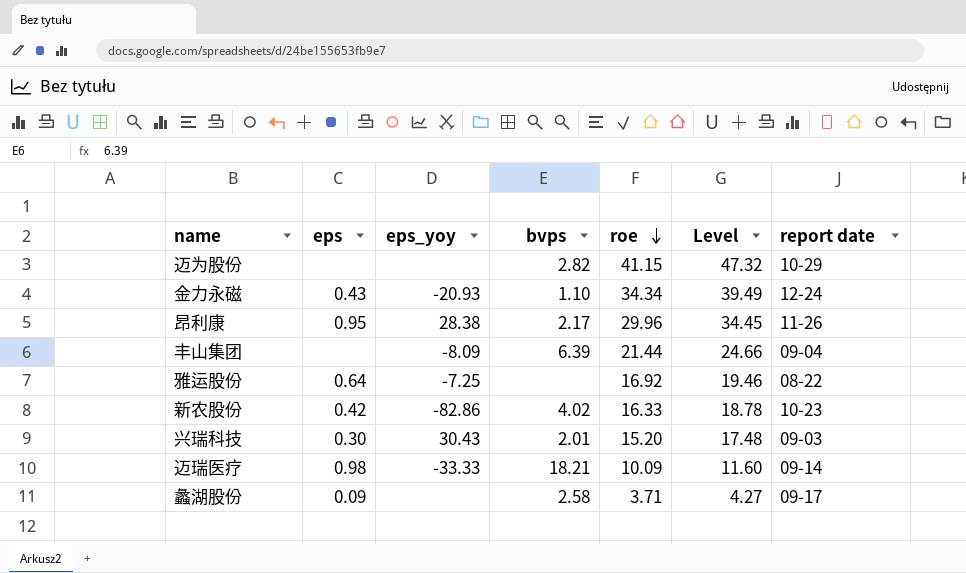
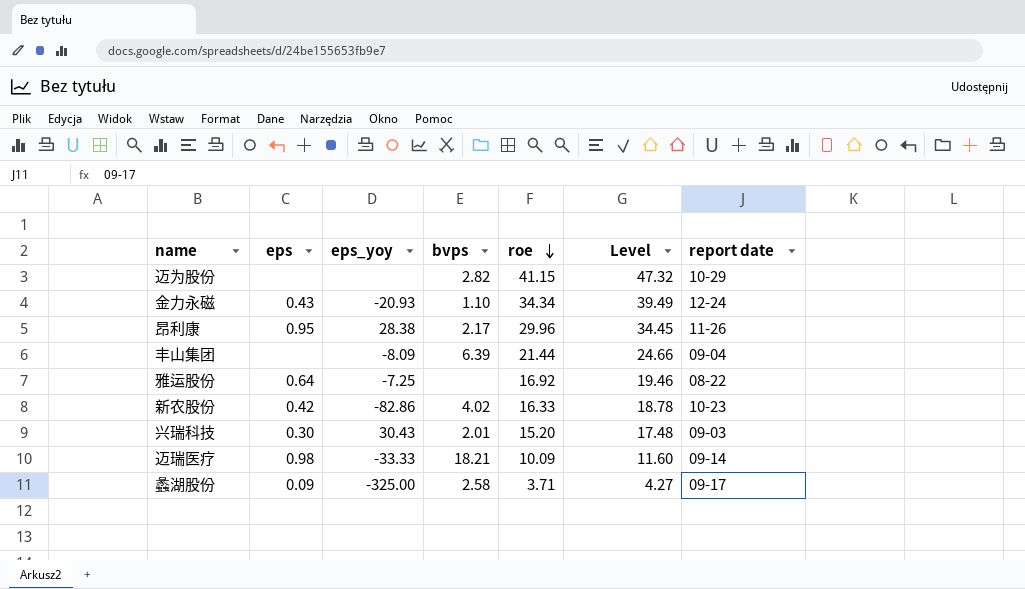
蠡湖股份 | eps_yoy: none -> -325.00

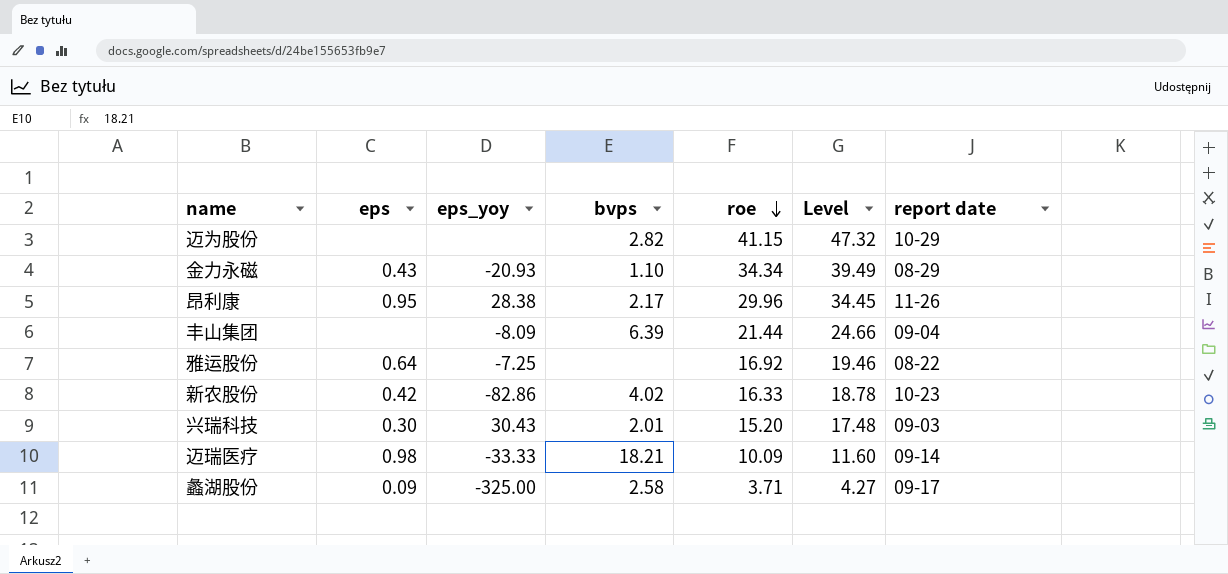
金力永磁 | report date: 12-24 -> 08-29

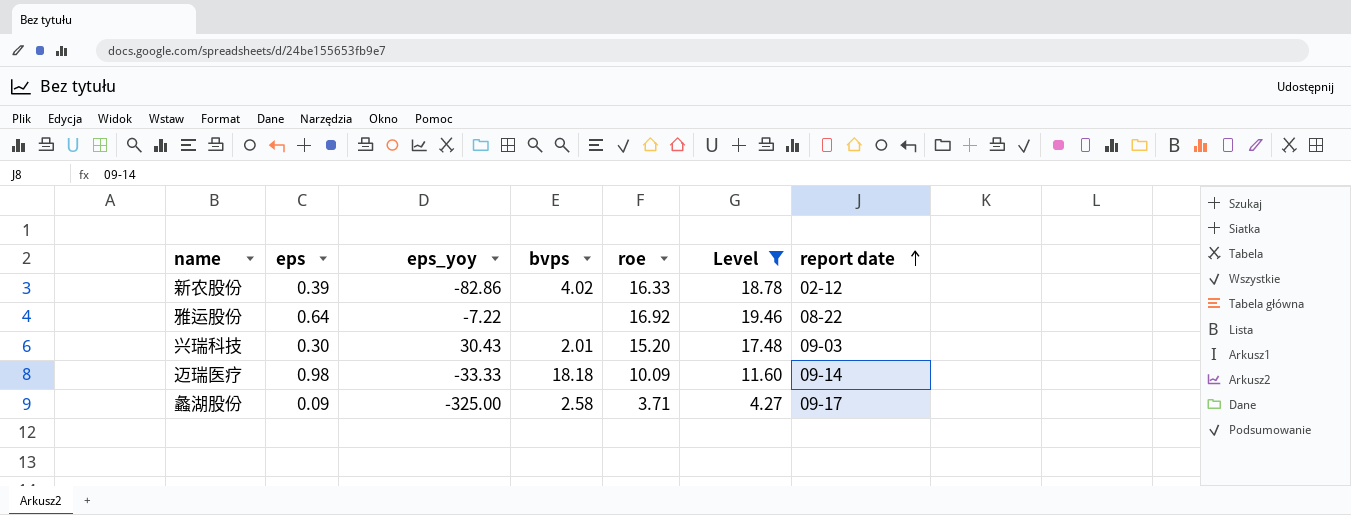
filter: none -> Level <= 19.46
row order: roe descending -> report date ascending
新农股份 | eps: 0.42 -> 0.39
新农股份 | report date: 10-23 -> 02-12
雅运股份 | eps_yoy: -7.25 -> -7.22
迈瑞医疗 | bvps: 18.21 -> 18.18

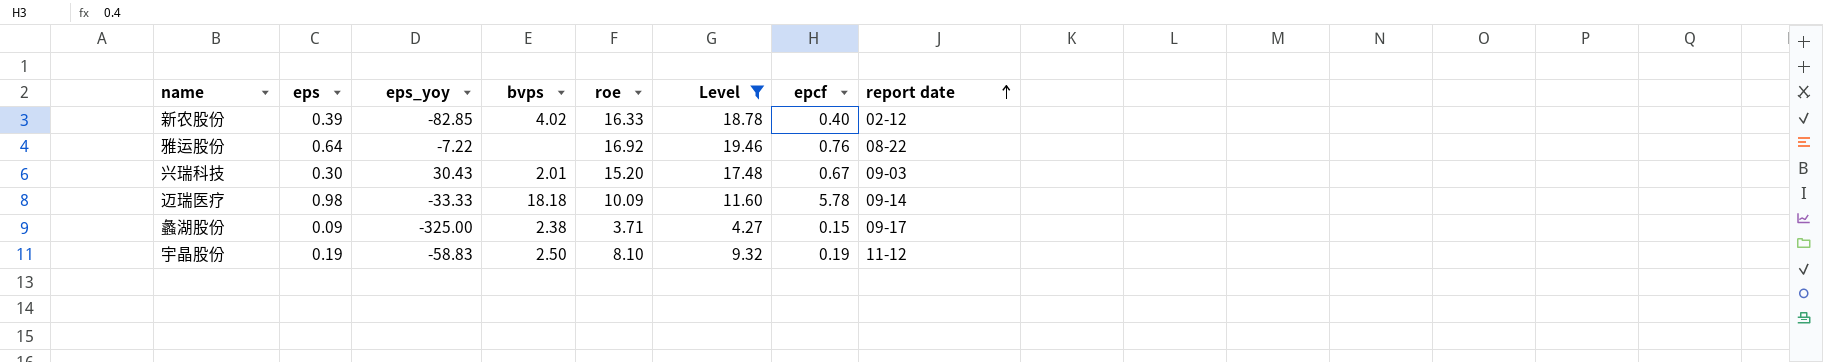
column epcf | position: none -> 7
新农股份 | eps_yoy: -82.86 -> -82.85
蠡湖股份 | bvps: 2.58 -> 2.38
row 宇晶股份: none -> 0.19 | -58.83 | 2.50 | 8.10 | 9.32 | 0.19 | 11-12

